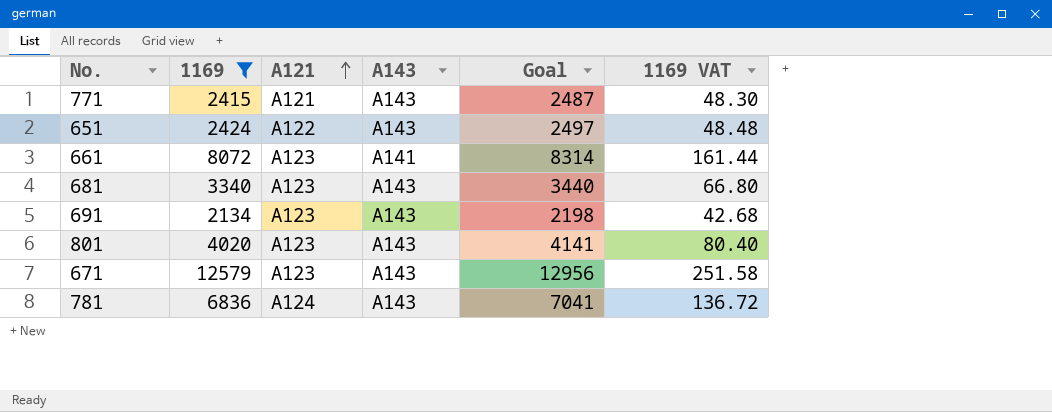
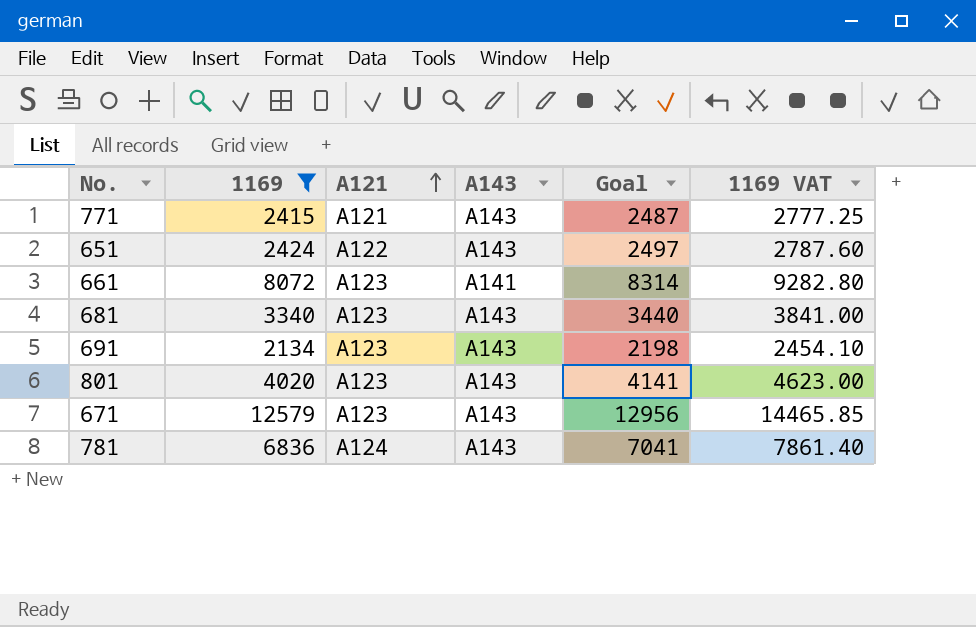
column 1169 VAT | formula: [1169] * 0.02 -> [1169] * 1.15

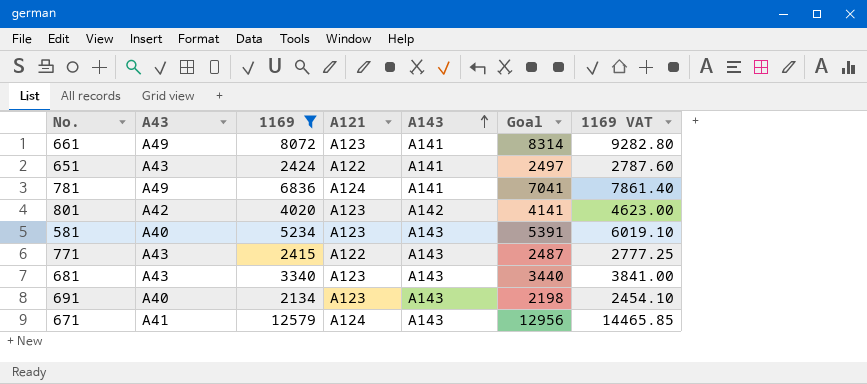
row order: A121 ascending -> A143 ascending
column A43 | position: none -> 2
651 | A143: A143 -> A141
781 | A143: A143 -> A141
801 | A143: A143 -> A142
row 581: none -> A40 | 5234 | A123 | A143 | 5391 | 6019.10
771 | A121: A121 -> A122
671 | A121: A123 -> A124

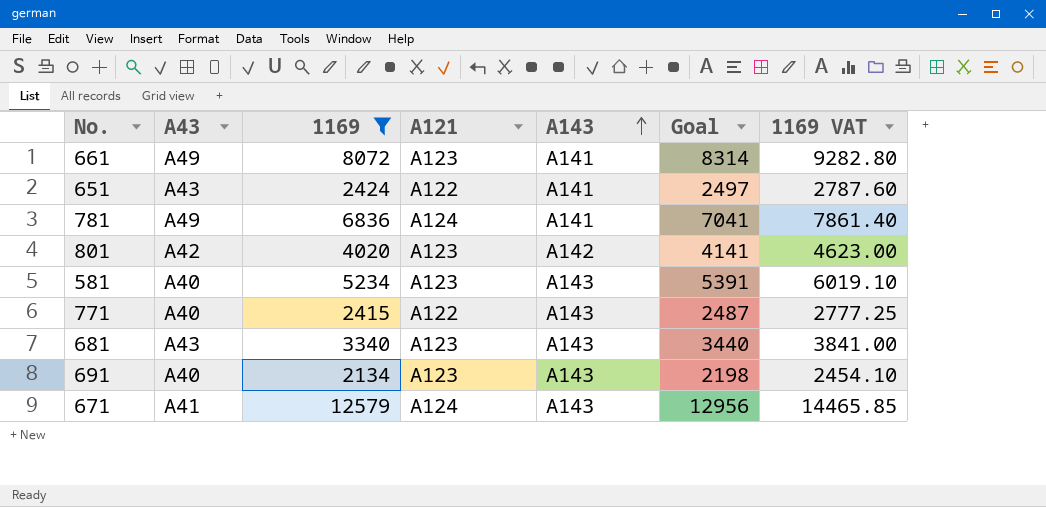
771 | A43: A43 -> A40

